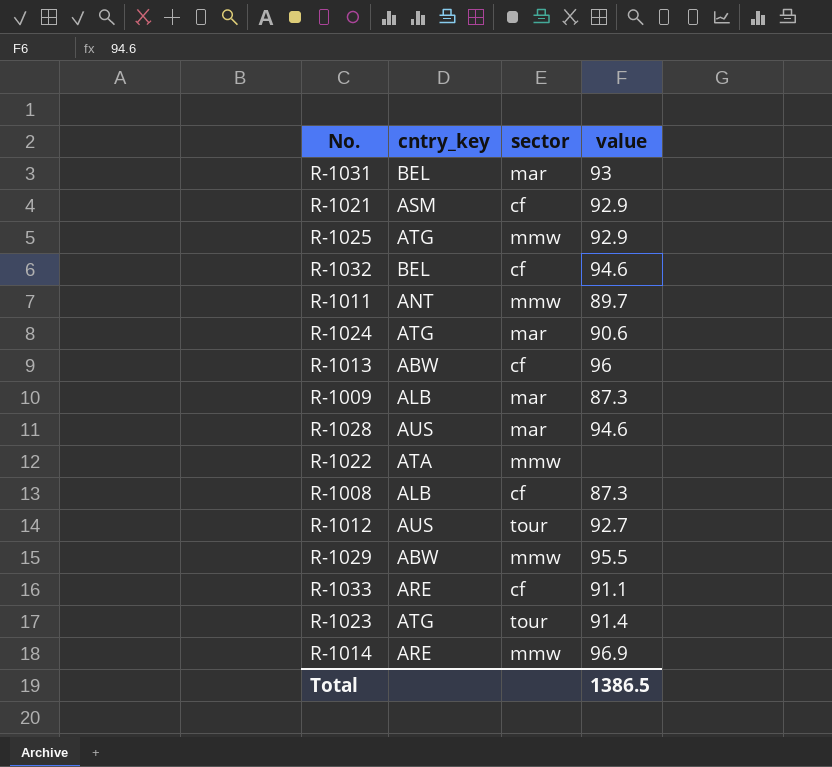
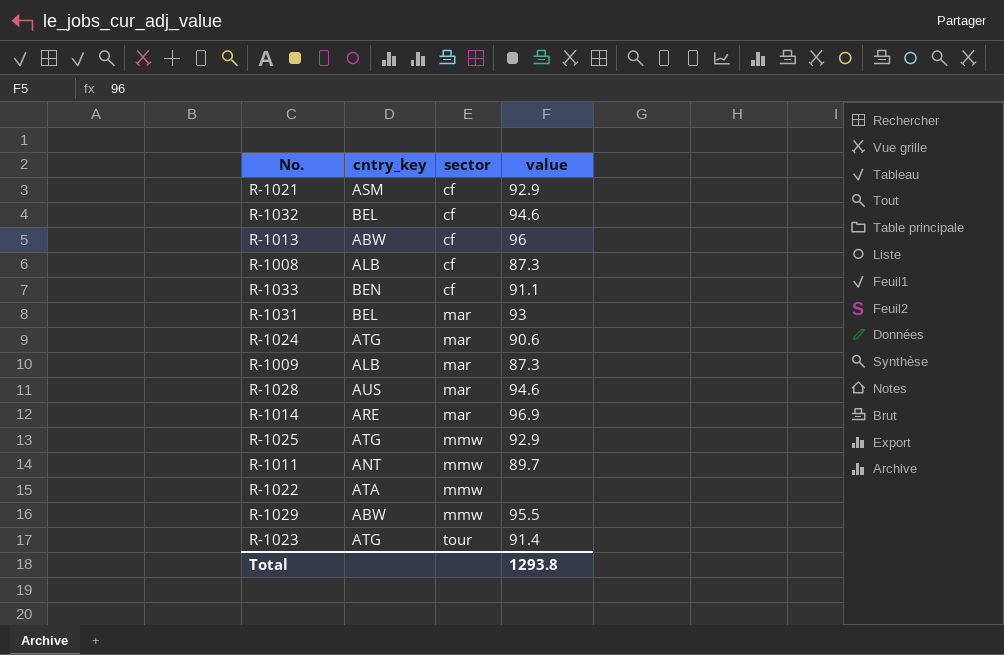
row order: none -> sector ascending
row R-1012: AUS | tour | 92.7 -> none
R-1033 | cntry_key: ARE -> BEN
R-1014 | sector: mmw -> mar
Total | value: 1386.5 -> 1293.8

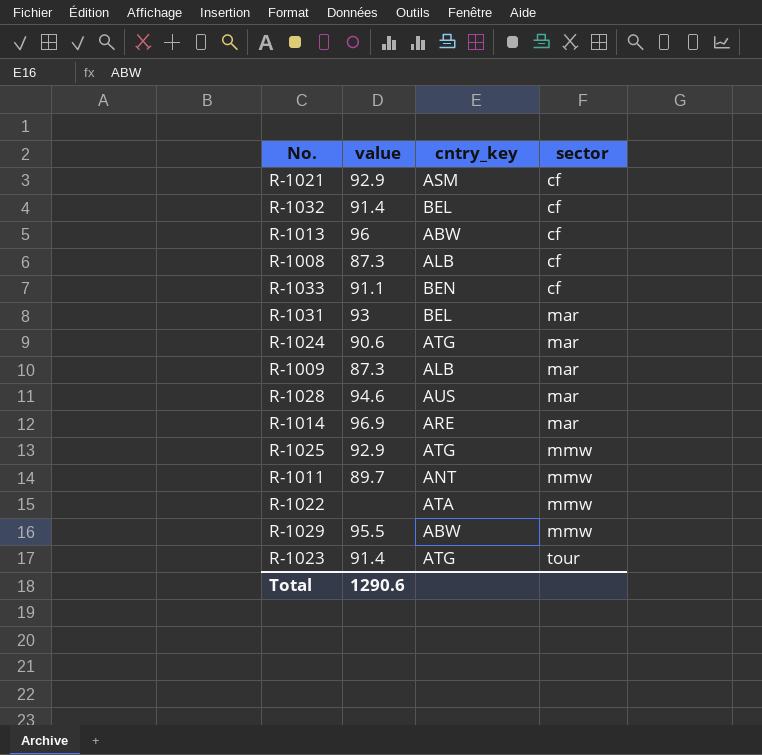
column value | position: 4 -> 2
R-1032 | value: 94.6 -> 91.4
Total | value: 1293.8 -> 1290.6

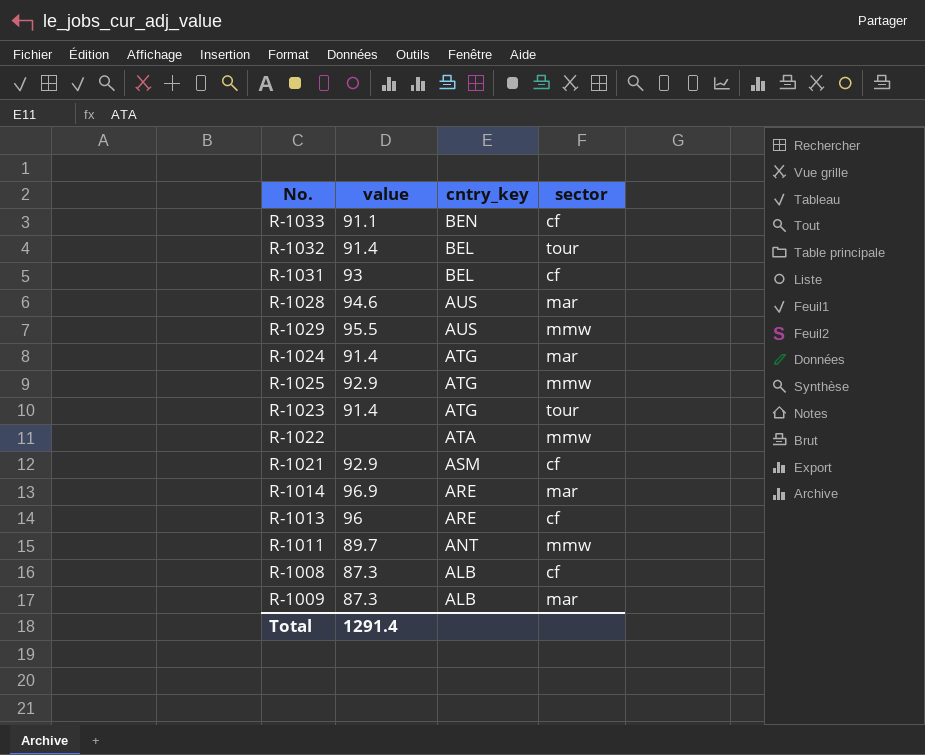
row order: sector ascending -> cntry_key descending
R-1032 | sector: cf -> tour
R-1031 | sector: mar -> cf
R-1029 | cntry_key: ABW -> AUS
R-1024 | value: 90.6 -> 91.4
R-1013 | cntry_key: ABW -> ARE
Total | value: 1290.6 -> 1291.4

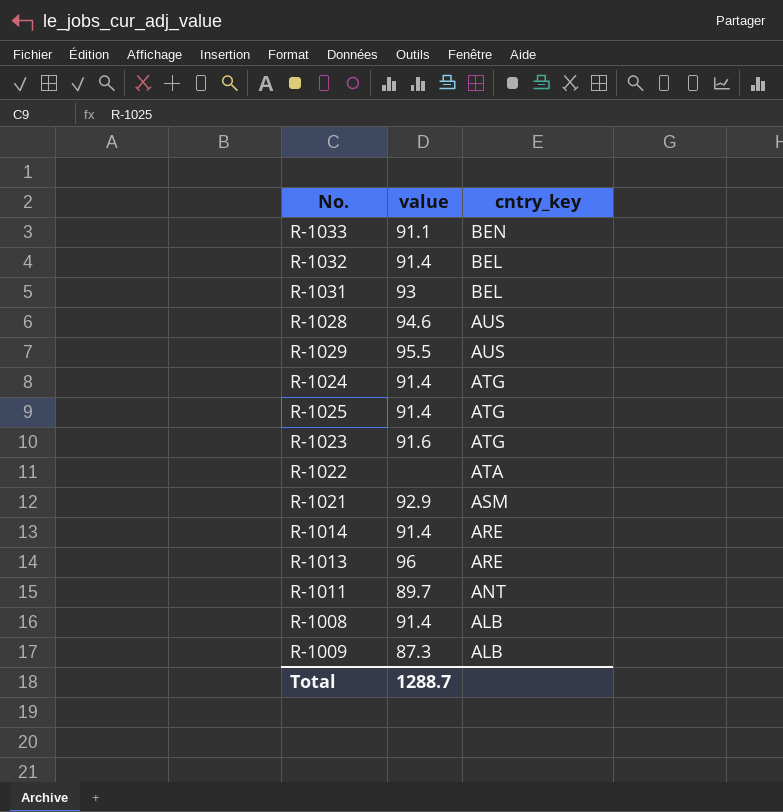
column sector | position: 4 -> none
R-1025 | value: 92.9 -> 91.4
R-1023 | value: 91.4 -> 91.6
R-1014 | value: 96.9 -> 91.4
R-1008 | value: 87.3 -> 91.4
Total | value: 1291.4 -> 1288.7

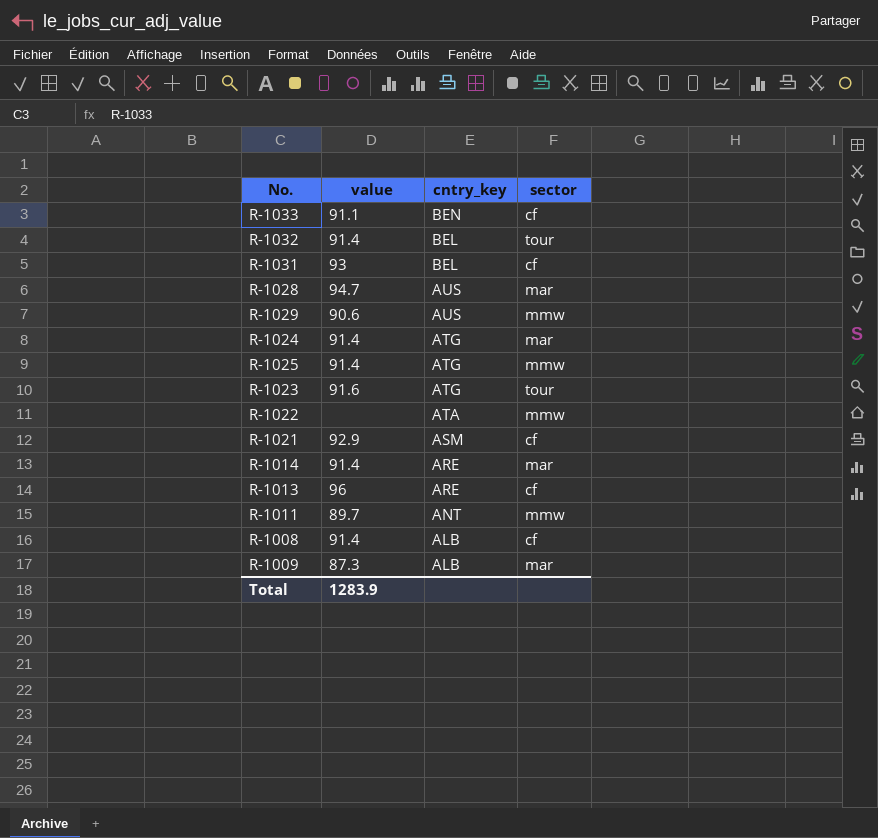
column sector | position: none -> 4
R-1028 | value: 94.6 -> 94.7
R-1029 | value: 95.5 -> 90.6
Total | value: 1288.7 -> 1283.9

